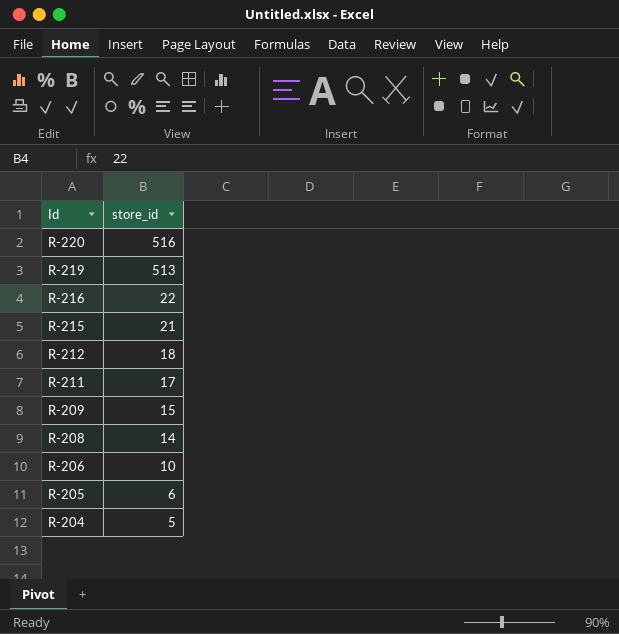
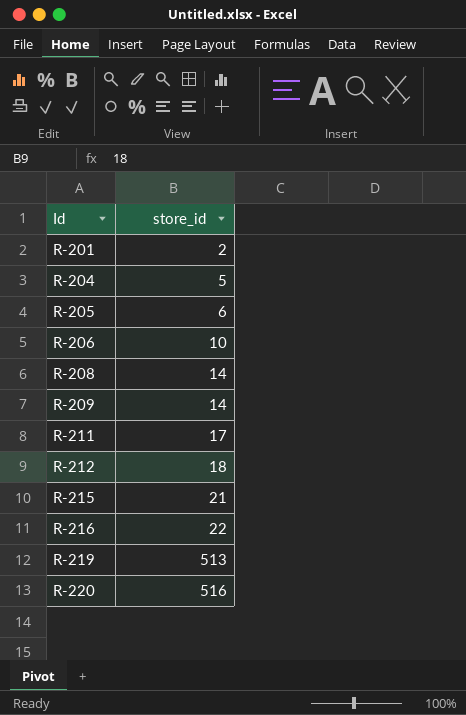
row order: Id descending -> Id ascending
row R-201: none -> 2
R-209 | store_id: 15 -> 14

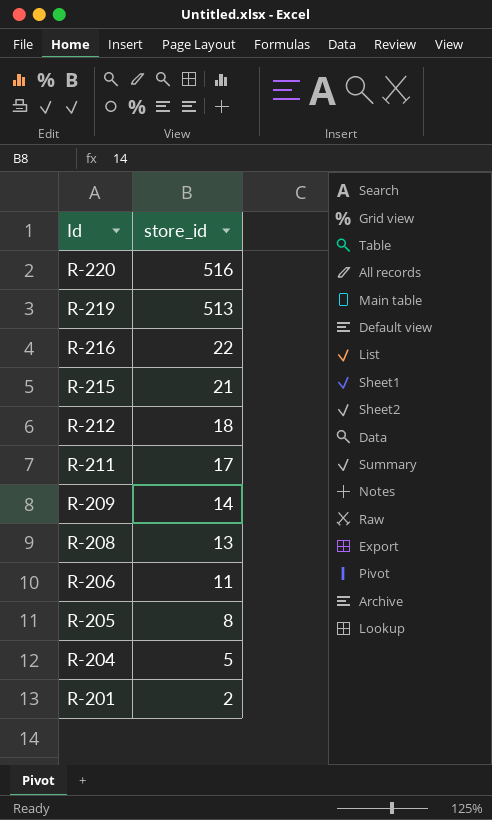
row order: Id ascending -> Id descending
R-208 | store_id: 14 -> 13
R-206 | store_id: 10 -> 11
R-205 | store_id: 6 -> 8

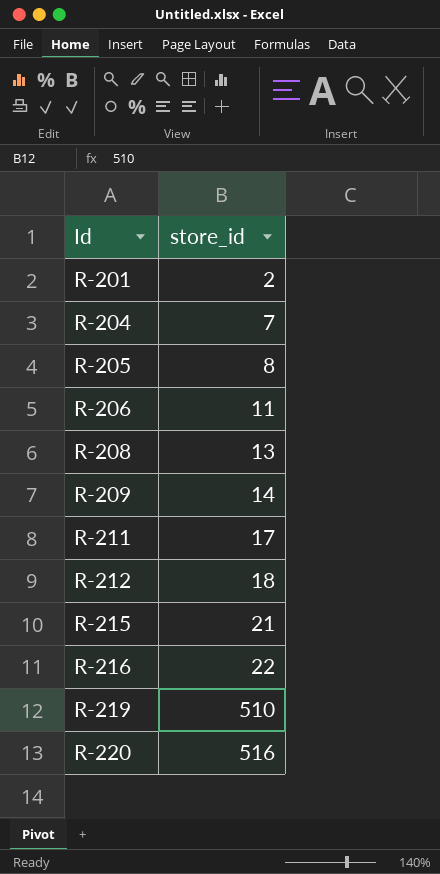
row order: Id descending -> Id ascending
R-204 | store_id: 5 -> 7
R-219 | store_id: 513 -> 510

